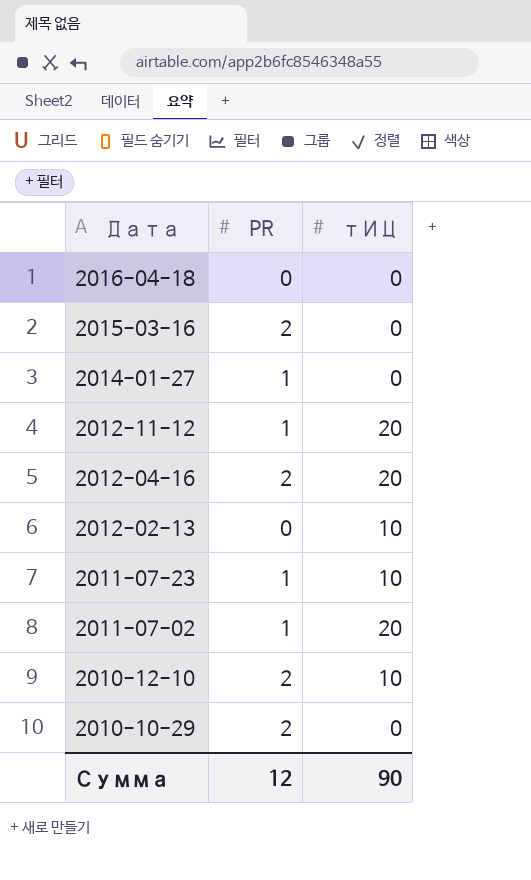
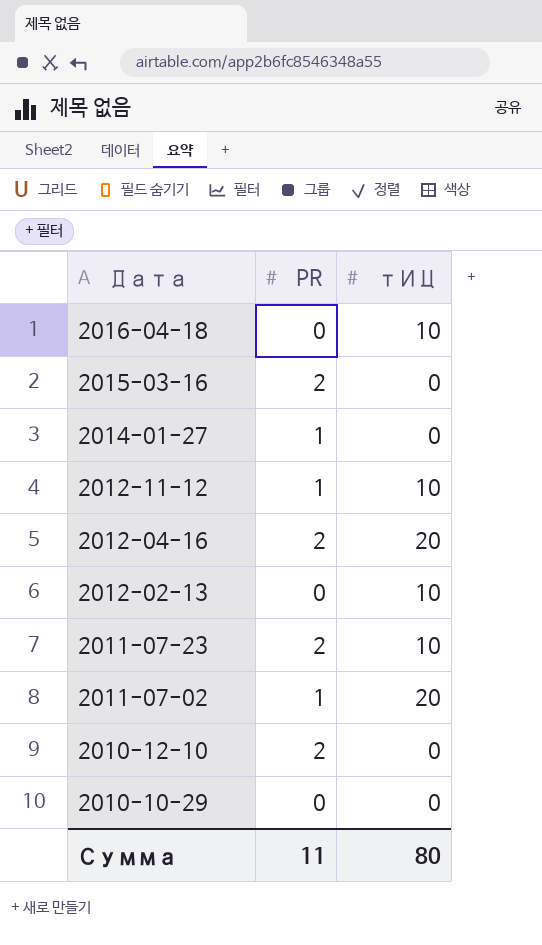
2016-04-18 | тИЦ: 0 -> 10
2012-11-12 | тИЦ: 20 -> 10
2011-07-23 | PR: 1 -> 2
2010-12-10 | тИЦ: 10 -> 0
2010-10-29 | PR: 2 -> 0
Сумма | PR: 12 -> 11
Сумма | тИЦ: 90 -> 80

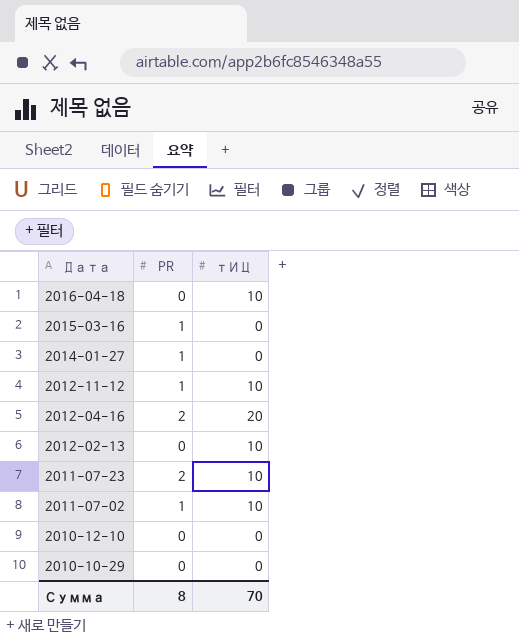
2015-03-16 | PR: 2 -> 1
2011-07-02 | тИЦ: 20 -> 10
2010-12-10 | PR: 2 -> 0
Сумма | PR: 11 -> 8
Сумма | тИЦ: 80 -> 70

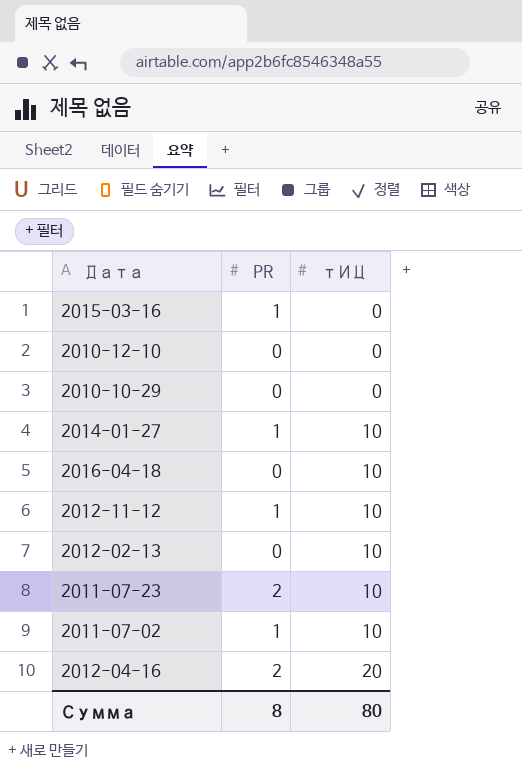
row order: Дата descending -> тИЦ ascending
2014-01-27 | тИЦ: 0 -> 10
Сумма | тИЦ: 70 -> 80

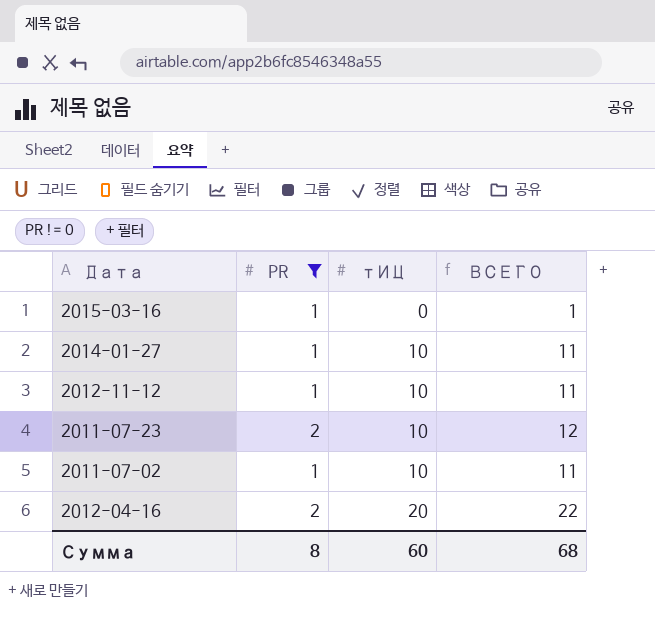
filter: none -> PR != 0
column ВСЕГО | formula: none -> [PR] + [тИЦ]
Сумма | тИЦ: 80 -> 60

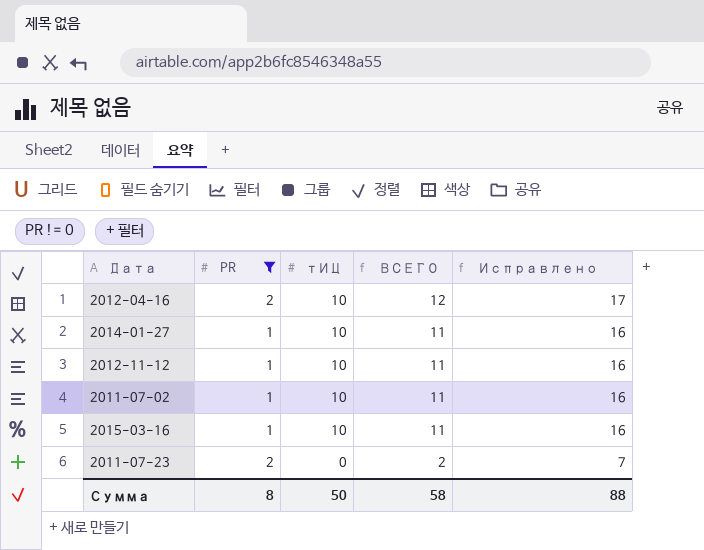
row order: тИЦ ascending -> тИЦ descending
column Исправлено | formula: none -> [ВСЕГО] + 5
2012-04-16 | тИЦ: 20 -> 10
2012-04-16 | ВСЕГО: 22 -> 12
2015-03-16 | тИЦ: 0 -> 10
2015-03-16 | ВСЕГО: 1 -> 11
2011-07-23 | тИЦ: 10 -> 0
2011-07-23 | ВСЕГО: 12 -> 2
Сумма | тИЦ: 60 -> 50
Сумма | ВСЕГО: 68 -> 58

